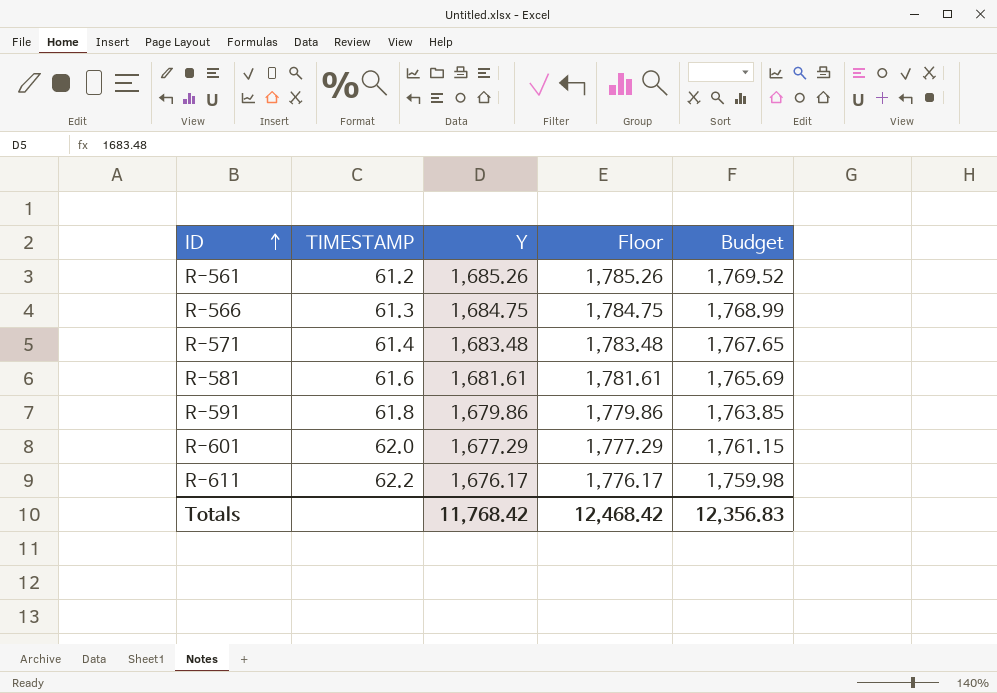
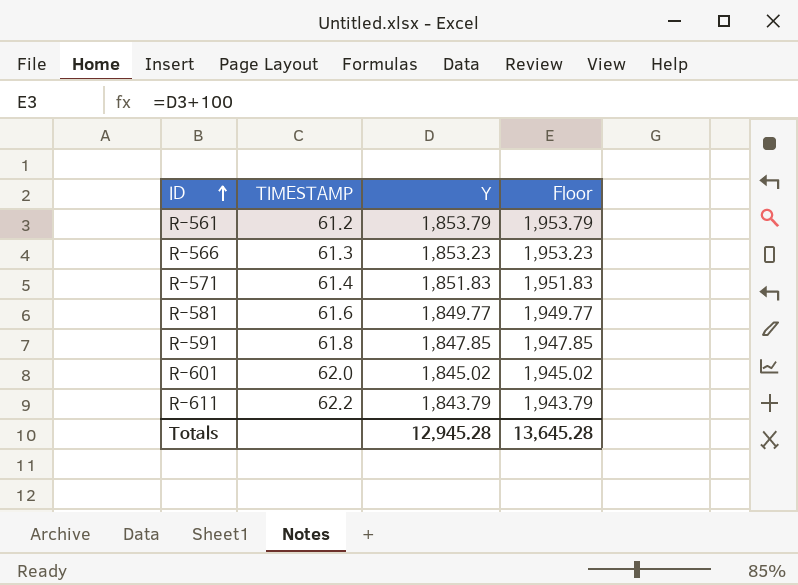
column Budget | formula: [Y] * 1.05 -> none
R-561 | Y: 1,685.26 -> 1,853.79
R-561 | Floor: 1,785.26 -> 1,953.79
R-566 | Y: 1,684.75 -> 1,853.23
R-566 | Floor: 1,784.75 -> 1,953.23
R-571 | Y: 1,683.48 -> 1,851.83
R-571 | Floor: 1,783.48 -> 1,951.83
R-581 | Y: 1,681.61 -> 1,849.77
R-581 | Floor: 1,781.61 -> 1,949.77
R-591 | Y: 1,679.86 -> 1,847.85
R-591 | Floor: 1,779.86 -> 1,947.85
R-601 | Y: 1,677.29 -> 1,845.02
R-601 | Floor: 1,777.29 -> 1,945.02
R-611 | Y: 1,676.17 -> 1,843.79
R-611 | Floor: 1,776.17 -> 1,943.79
Totals | Y: 11,768.42 -> 12,945.28
Totals | Floor: 12,468.42 -> 13,645.28

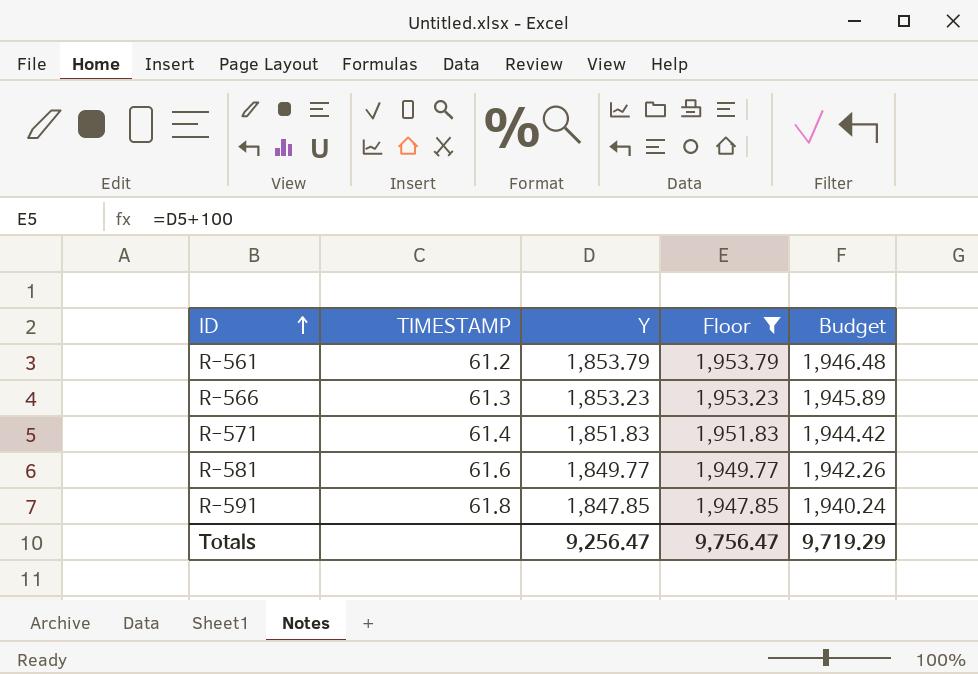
filter: none -> Floor >= 1,947.85
column Budget | formula: none -> [Y] * 1.05
Totals | Y: 12,945.28 -> 9,256.47
Totals | Floor: 13,645.28 -> 9,756.47

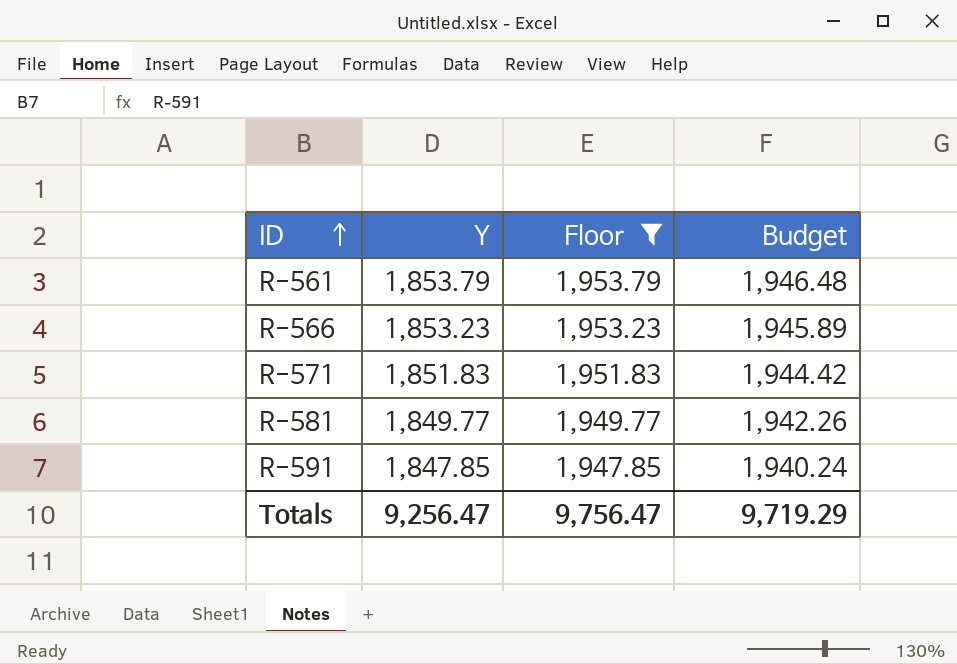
column TIMESTAMP | position: 2 -> none

